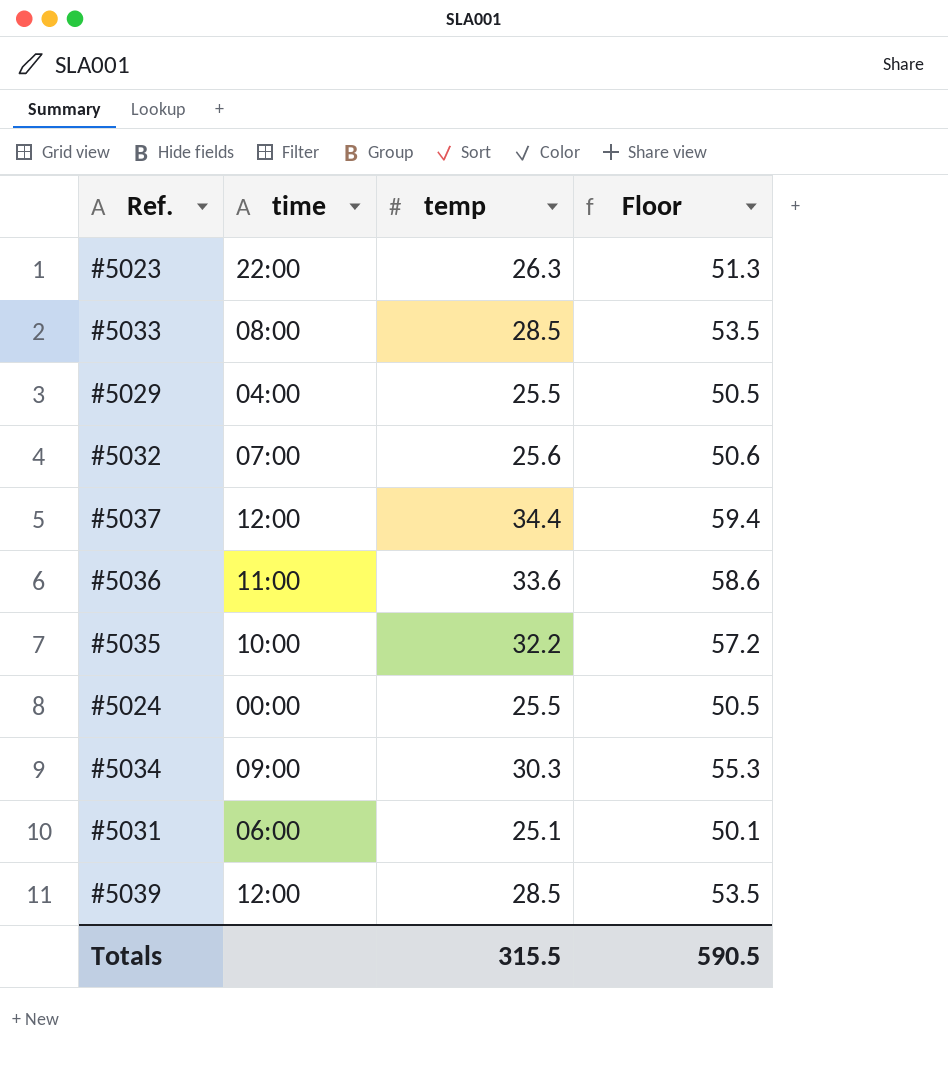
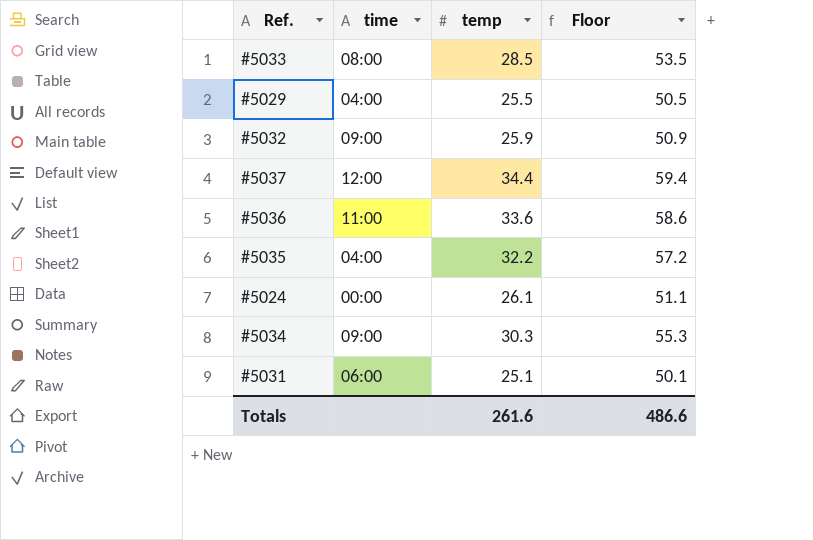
row #5023: 22:00 | 26.3 | 51.3 -> none
row #5039: 12:00 | 28.5 | 53.5 -> none
#5032 | time: 07:00 -> 09:00
#5032 | temp: 25.6 -> 25.9
#5032 | Floor: 50.6 -> 50.9
#5035 | time: 10:00 -> 04:00
#5024 | temp: 25.5 -> 26.1
#5024 | Floor: 50.5 -> 51.1
Totals | temp: 315.5 -> 261.6
Totals | Floor: 590.5 -> 486.6

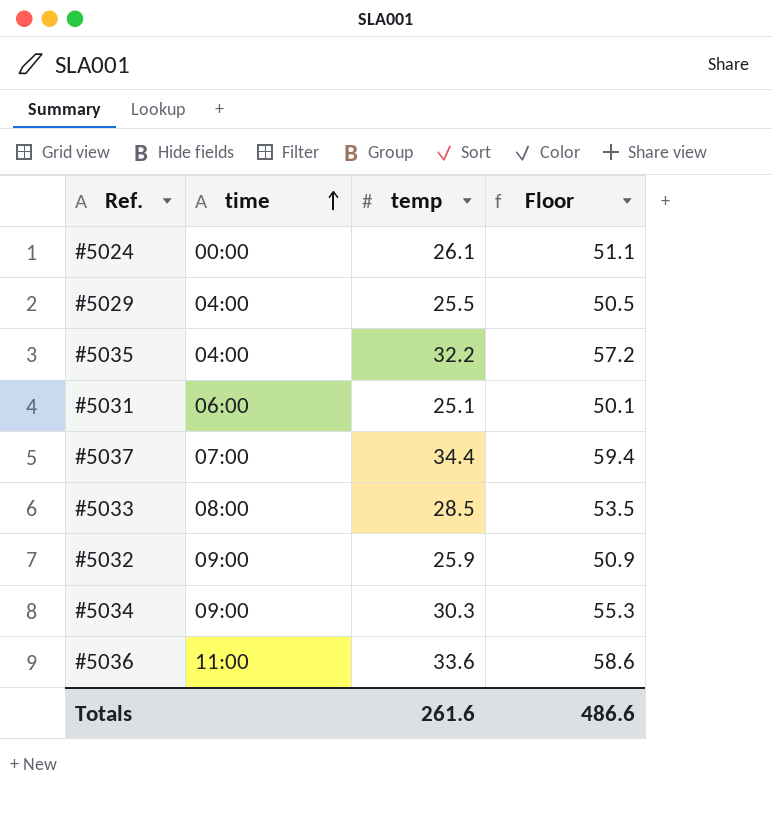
row order: none -> time ascending
#5037 | time: 12:00 -> 07:00

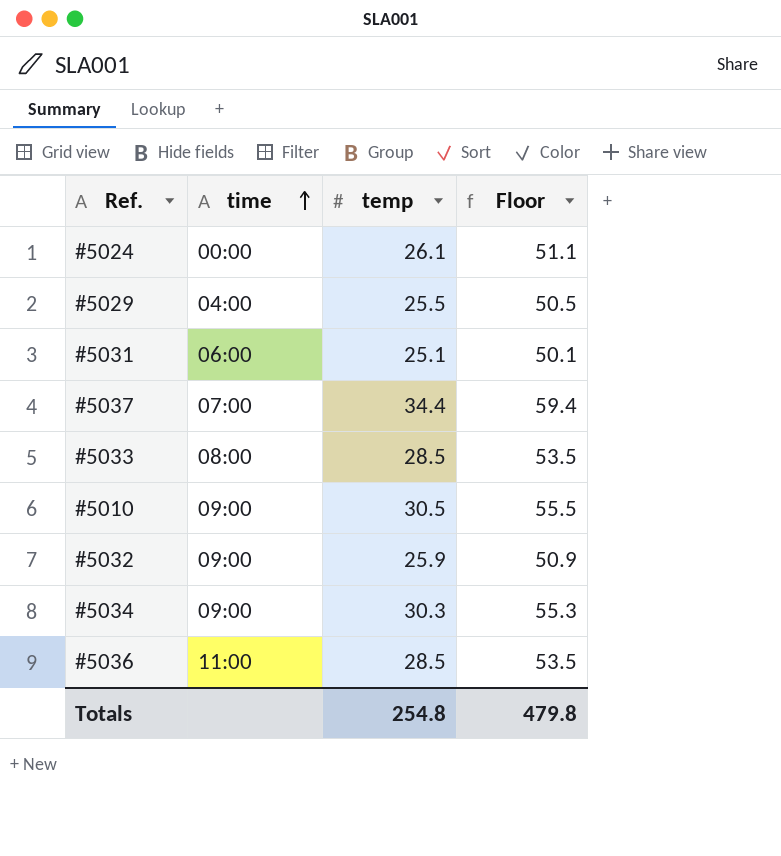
row #5035: 04:00 | 32.2 | 57.2 -> none
row #5010: none -> 09:00 | 30.5 | 55.5
#5036 | temp: 33.6 -> 28.5
#5036 | Floor: 58.6 -> 53.5
Totals | temp: 261.6 -> 254.8
Totals | Floor: 486.6 -> 479.8

